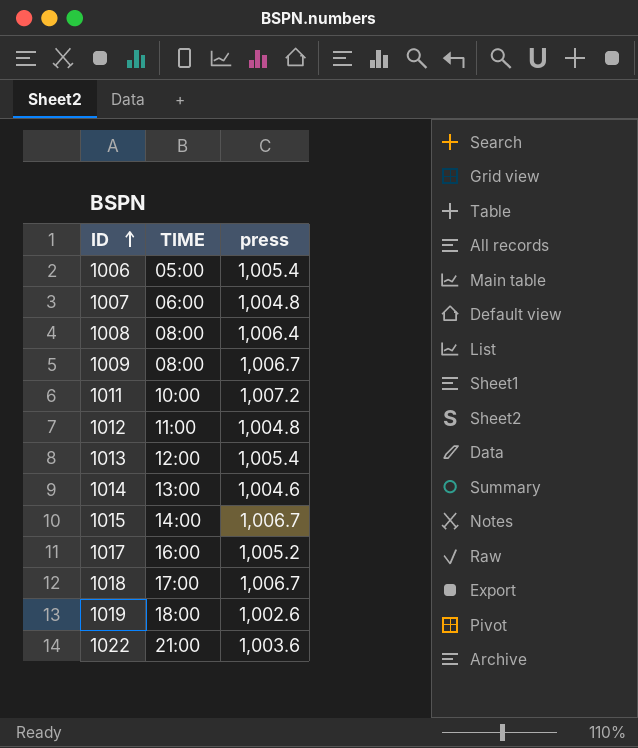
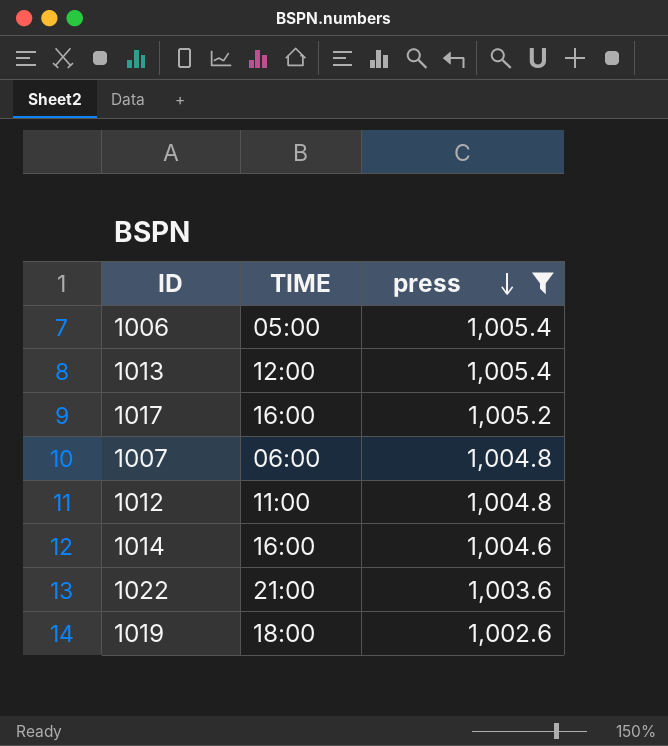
filter: none -> press <= 1,005.4
row order: ID ascending -> press descending
1014 | TIME: 13:00 -> 16:00

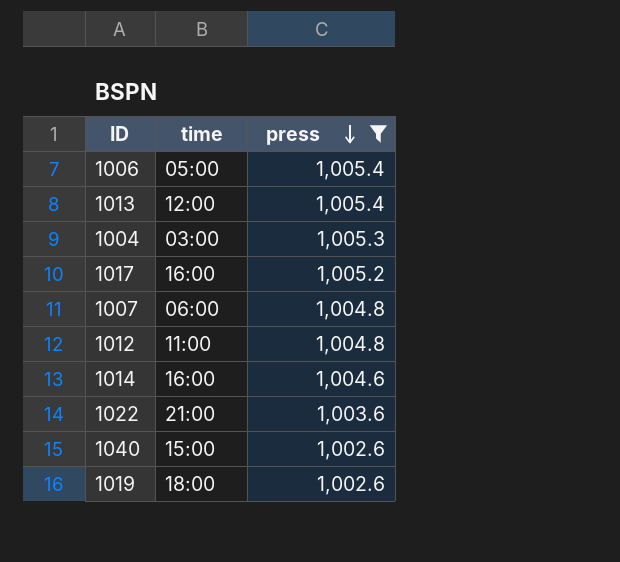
column name: TIME -> time
row 1004: none -> 03:00 | 1,005.3
row 1040: none -> 15:00 | 1,002.6

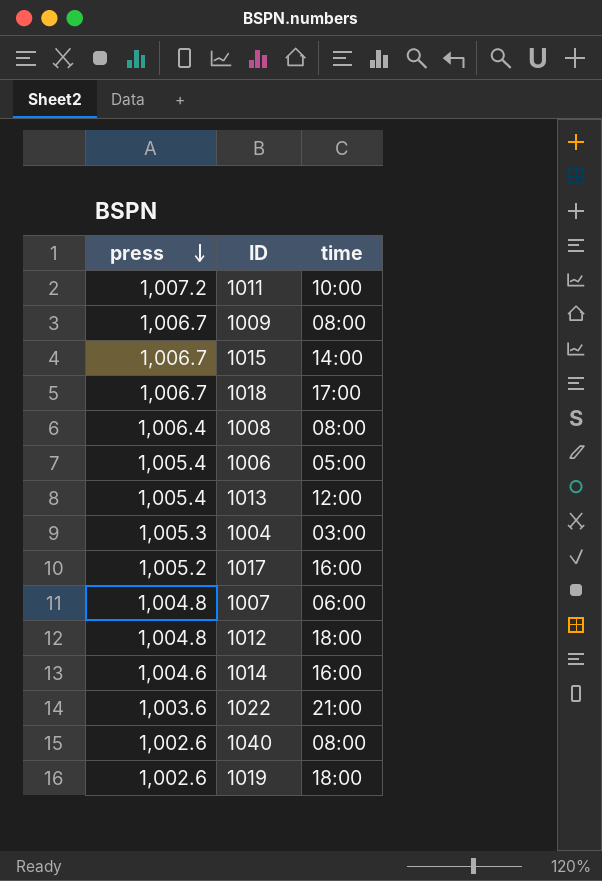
filter: press <= 1,005.4 -> none
column press | position: 3 -> 1
1012 | time: 11:00 -> 18:00
1040 | time: 15:00 -> 08:00

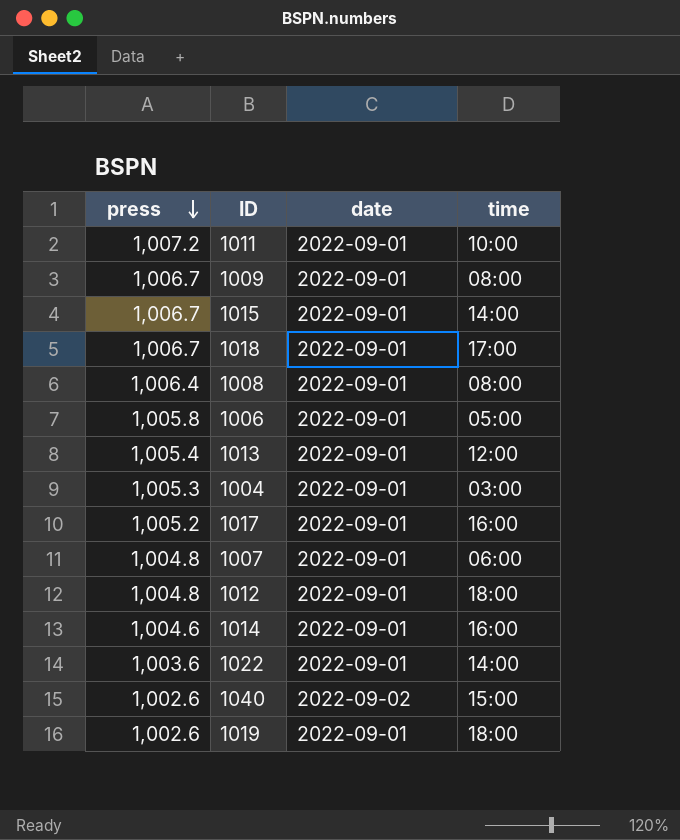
column date | position: none -> 3
1006 | press: 1,005.4 -> 1,005.8
1022 | time: 21:00 -> 14:00
1040 | time: 08:00 -> 15:00

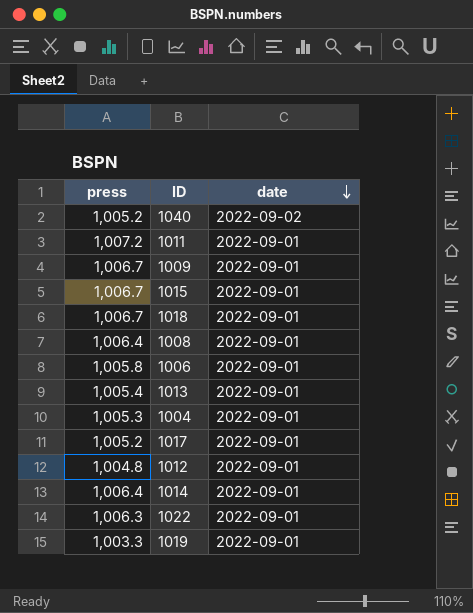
row order: press descending -> date descending
column time | position: 4 -> none
row 1007: 1,004.8 | 2022-09-01 | 06:00 -> none
1040 | press: 1,002.6 -> 1,005.2
1014 | press: 1,004.6 -> 1,006.4
1022 | press: 1,003.6 -> 1,006.3
1019 | press: 1,002.6 -> 1,003.3

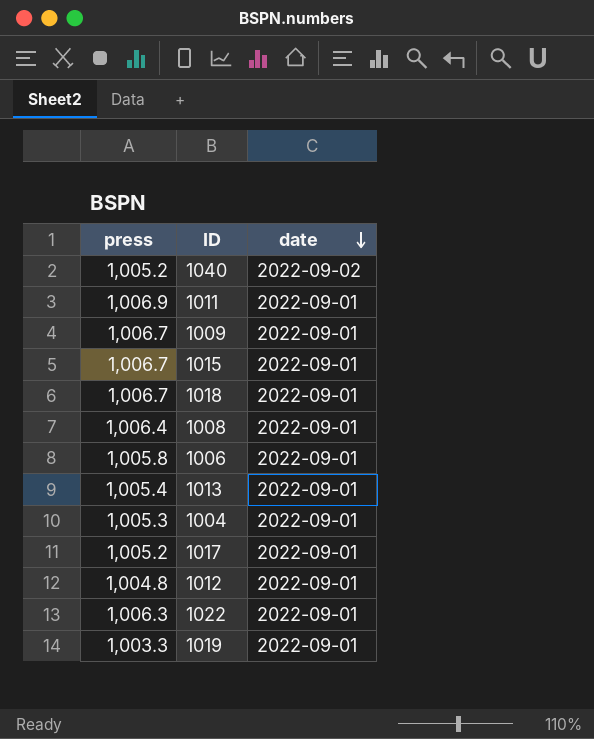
row 1014: 1,006.4 | 2022-09-01 -> none
1011 | press: 1,007.2 -> 1,006.9

